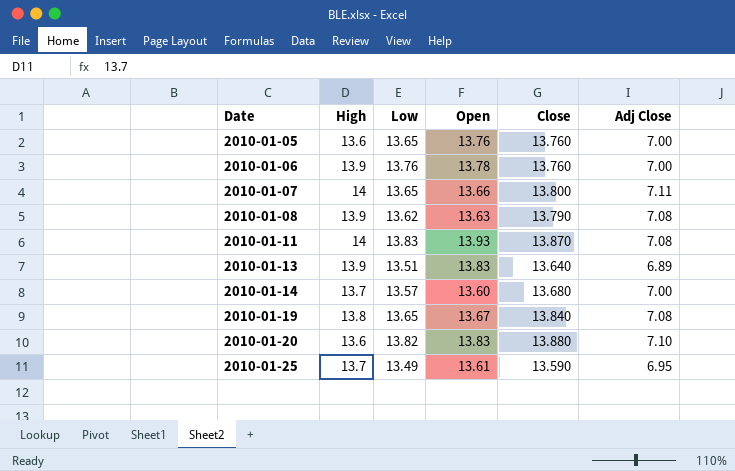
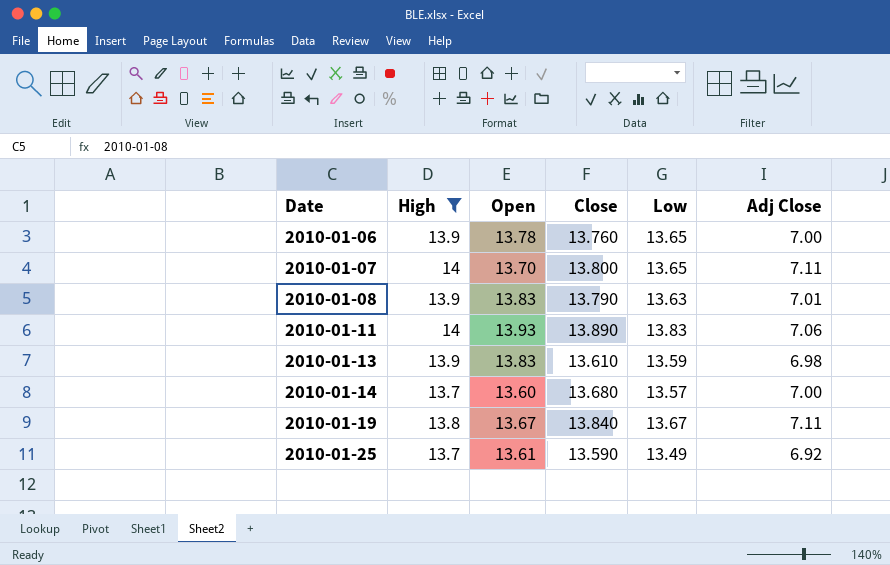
filter: none -> High != 13.6
column Low | position: 3 -> 5
2010-01-06 | Low: 13.76 -> 13.65
2010-01-07 | Open: 13.66 -> 13.70
2010-01-08 | Open: 13.63 -> 13.83
2010-01-08 | Low: 13.62 -> 13.63
2010-01-08 | Adj Close: 7.08 -> 7.01
2010-01-11 | Close: 13.870 -> 13.890
2010-01-11 | Adj Close: 7.08 -> 7.06
2010-01-13 | Close: 13.640 -> 13.610
2010-01-13 | Low: 13.51 -> 13.59
2010-01-13 | Adj Close: 6.89 -> 6.98
2010-01-19 | Low: 13.65 -> 13.67
2010-01-19 | Adj Close: 7.08 -> 7.11
2010-01-25 | Adj Close: 6.95 -> 6.92

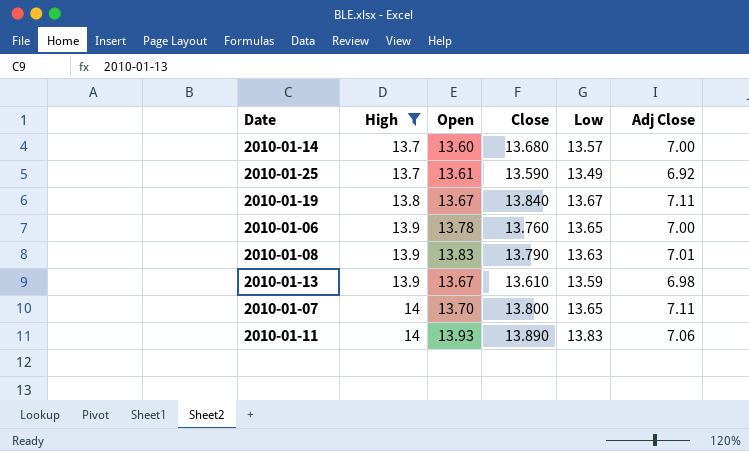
row order: Date ascending -> High ascending
2010-01-13 | Open: 13.83 -> 13.67

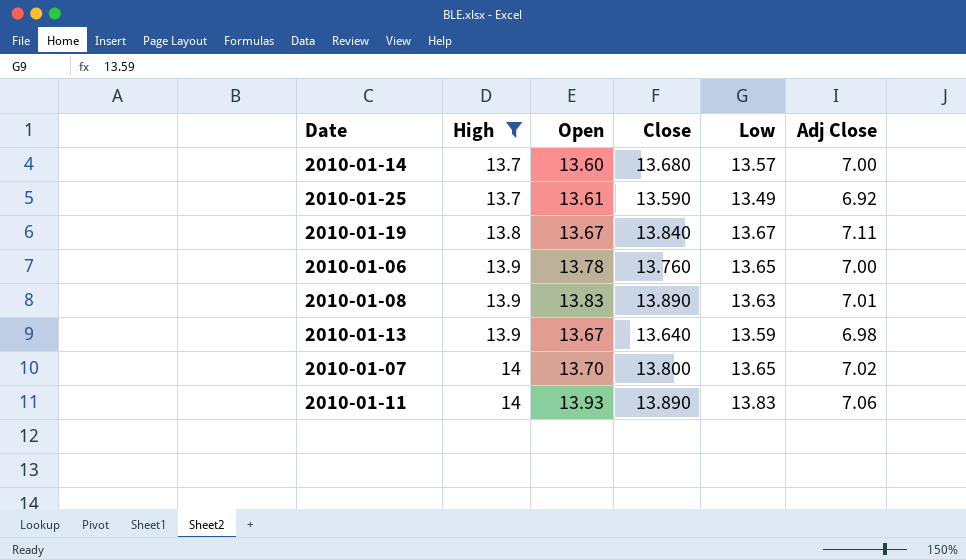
2010-01-08 | Close: 13.790 -> 13.890
2010-01-13 | Close: 13.610 -> 13.640
2010-01-07 | Adj Close: 7.11 -> 7.02

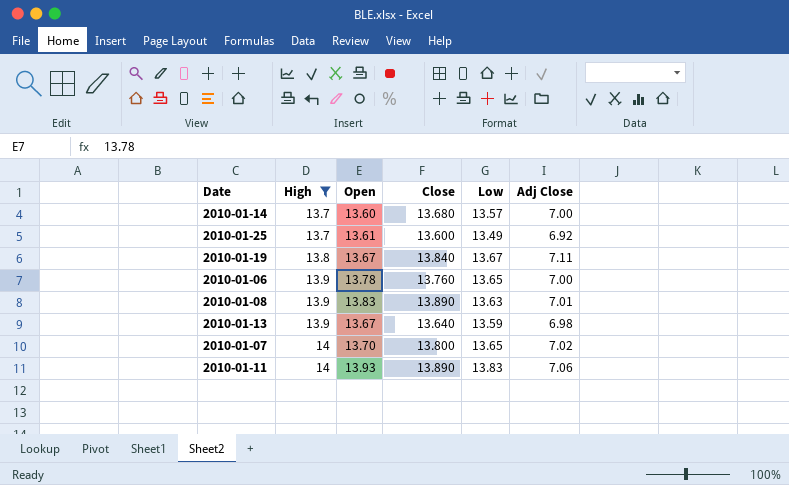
2010-01-25 | Close: 13.590 -> 13.600

